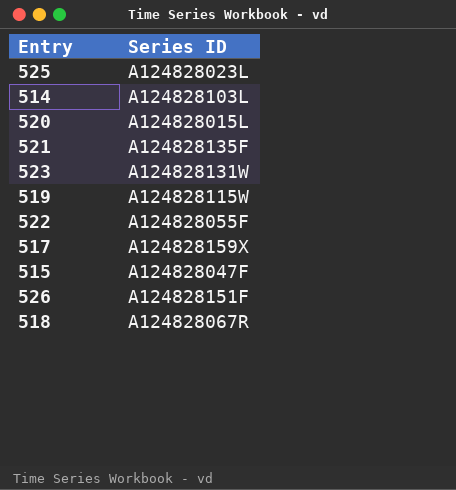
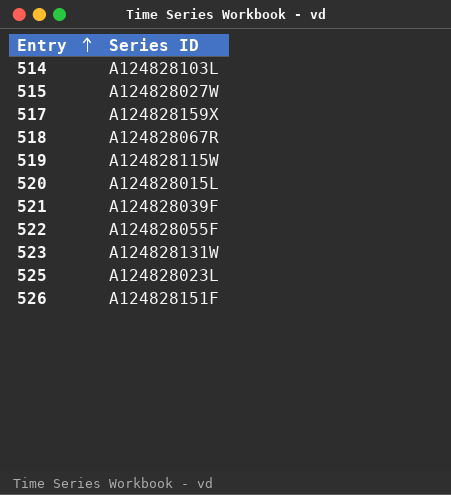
row order: none -> Entry ascending
515 | Series ID: A124828047F -> A124828027W
521 | Series ID: A124828135F -> A124828039F

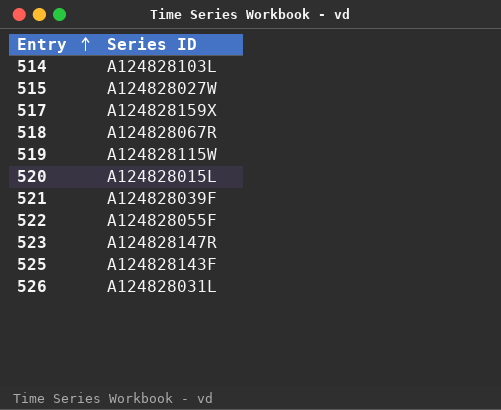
523 | Series ID: A124828131W -> A124828147R
525 | Series ID: A124828023L -> A124828143F
526 | Series ID: A124828151F -> A124828031L

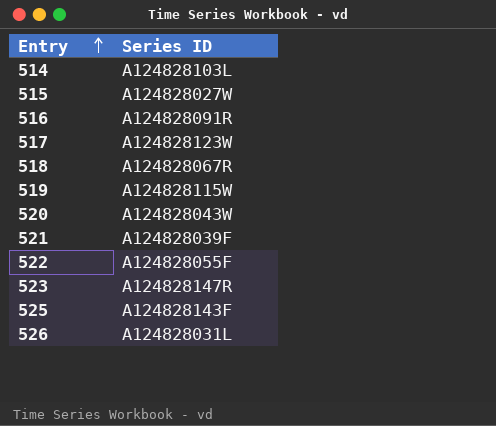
row 516: none -> A124828091R
517 | Series ID: A124828159X -> A124828123W
520 | Series ID: A124828015L -> A124828043W

